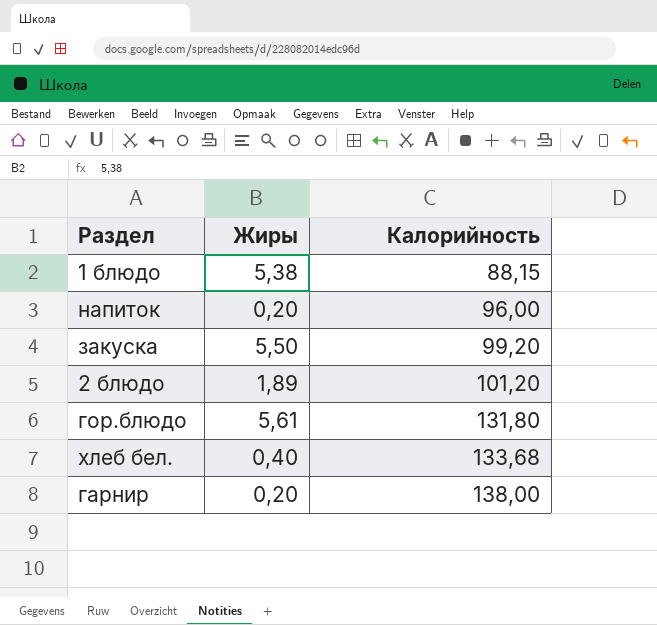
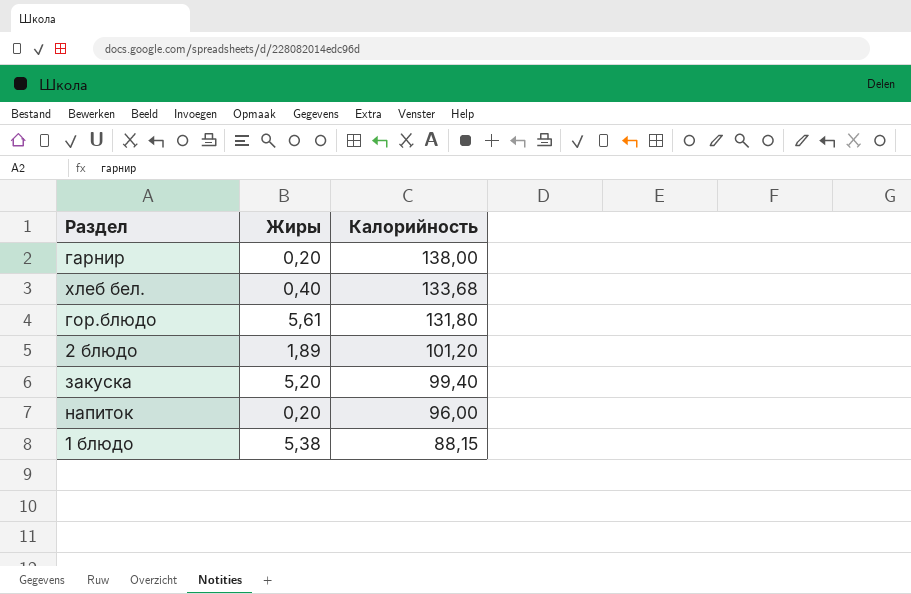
row order: Калорийность ascending -> Калорийность descending
закуска | Жиры: 5,50 -> 5,20
закуска | Калорийность: 99,20 -> 99,40

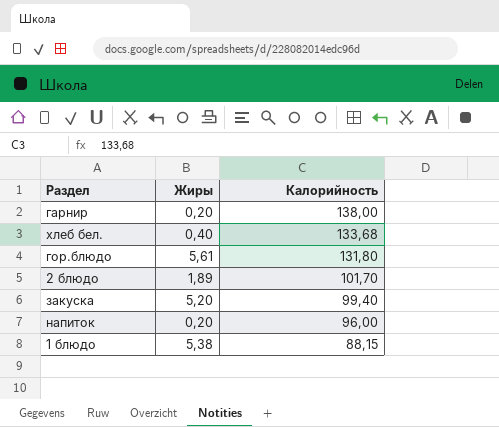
2 блюдо | Калорийность: 101,20 -> 101,70

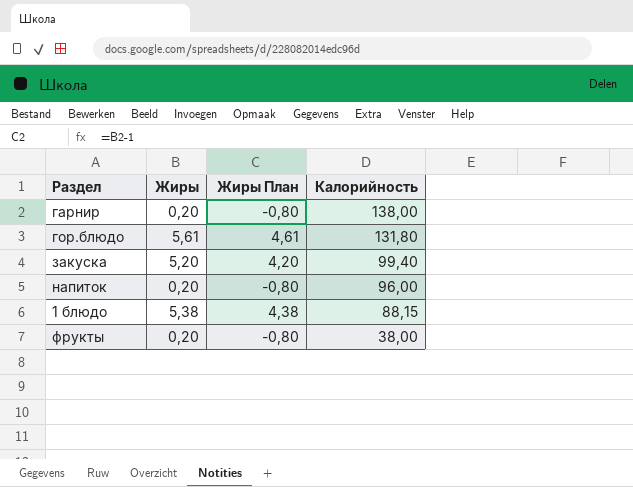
column Жиры План | formula: none -> [Жиры] - 1
row хлеб бел.: 0,40 | 133,68 -> none
row 2 блюдо: 1,89 | 101,70 -> none
row фрукты: none -> 0,20 | -0,80 | 38,00

